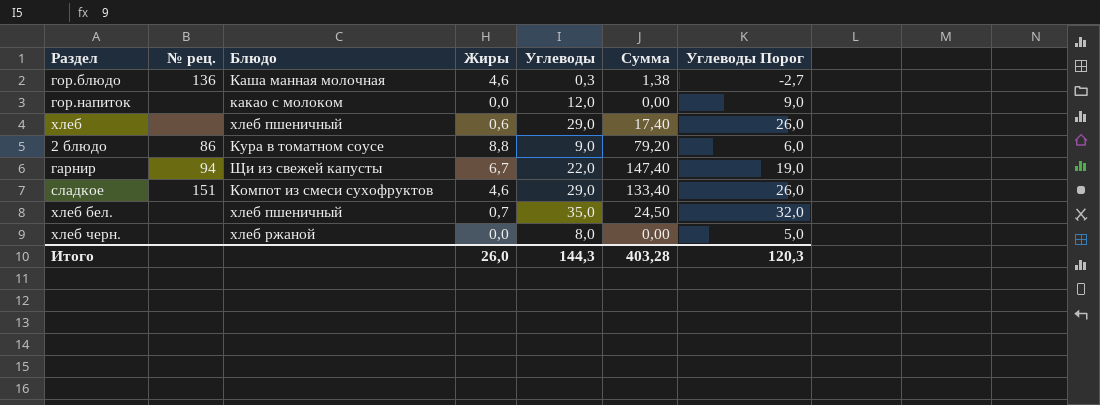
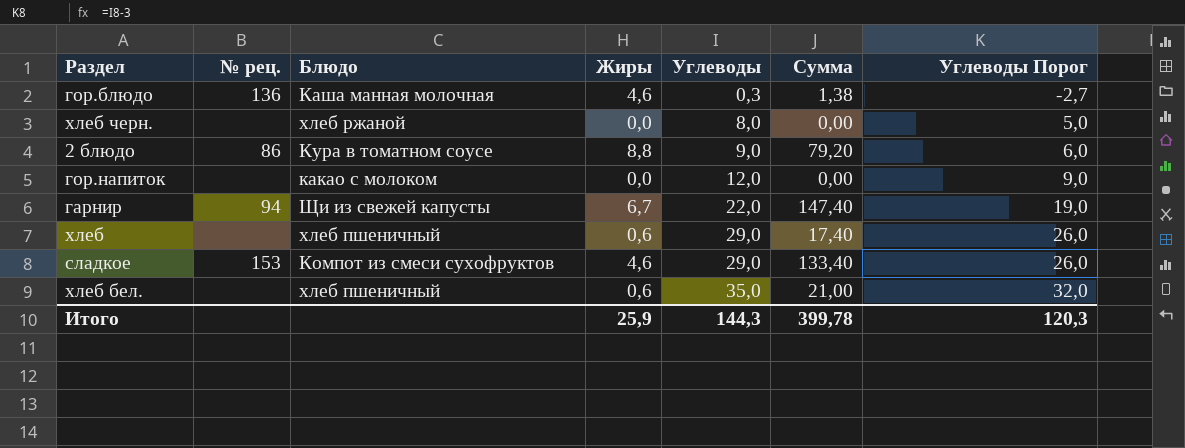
row order: none -> Углеводы ascending
сладкое | № рец.: 151 -> 153
хлеб бел. | Жиры: 0,7 -> 0,6
хлеб бел. | Сумма: 24,50 -> 21,00
Итого | Жиры: 26,0 -> 25,9
Итого | Сумма: 403,28 -> 399,78

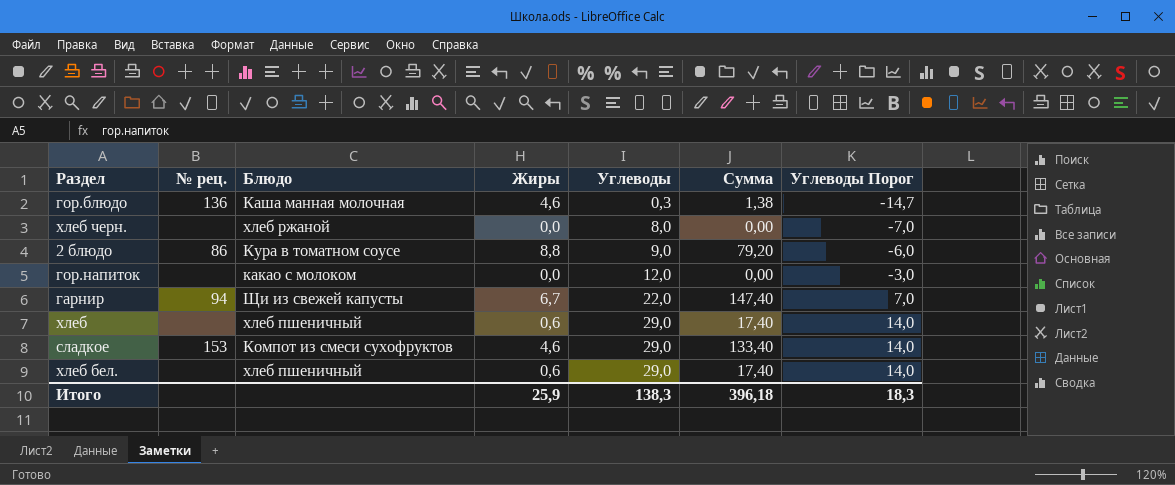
column Углеводы Порог | formula: [Углеводы] - 3 -> [Углеводы] - 15
хлеб бел. | Углеводы: 35,0 -> 29,0
хлеб бел. | Сумма: 21,00 -> 17,40
Итого | Углеводы: 144,3 -> 138,3
Итого | Сумма: 399,78 -> 396,18
Итого | Углеводы Порог: 120,3 -> 18,3

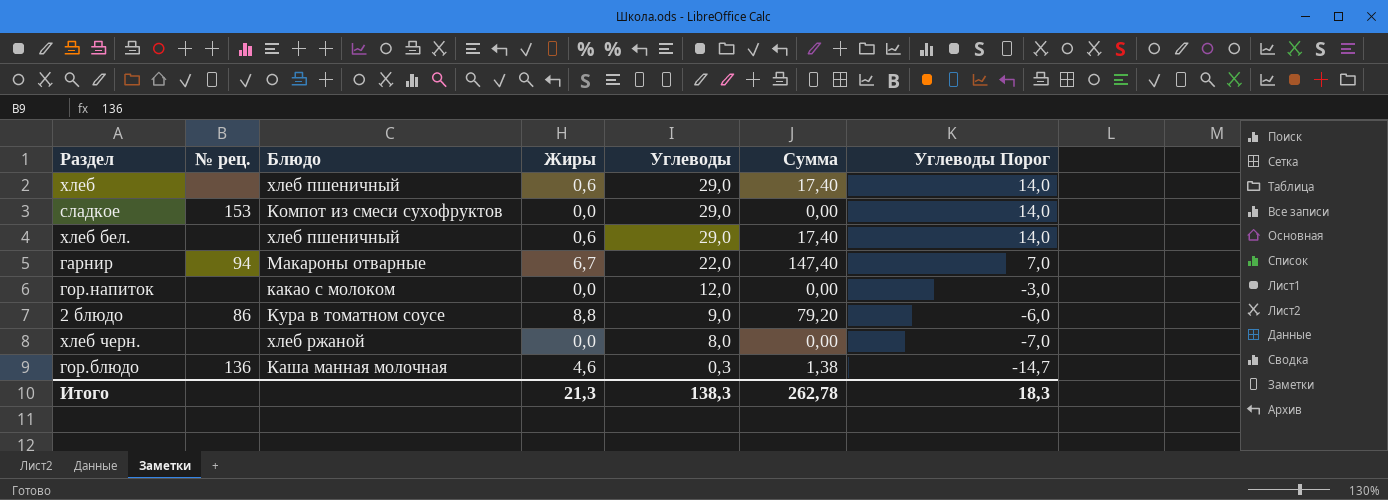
row order: Углеводы ascending -> Углеводы descending
сладкое | Жиры: 4,6 -> 0,0
сладкое | Сумма: 133,40 -> 0,00
гарнир | Блюдо: Щи из свежей капусты -> Макароны отварные
Итого | Жиры: 25,9 -> 21,3
Итого | Сумма: 396,18 -> 262,78

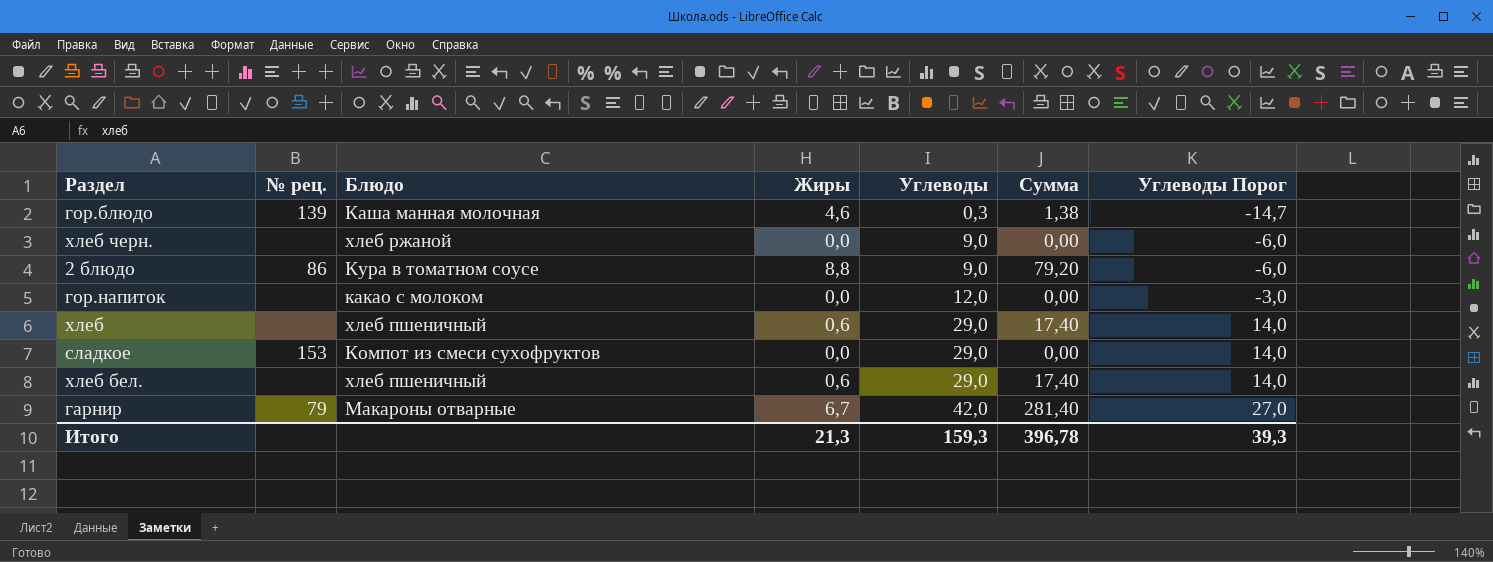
row order: Углеводы descending -> Углеводы ascending
гор.блюдо | № рец.: 136 -> 139
хлеб черн. | Углеводы: 8,0 -> 9,0
хлеб черн. | Углеводы Порог: -7,0 -> -6,0
гарнир | № рец.: 94 -> 79
гарнир | Углеводы: 22,0 -> 42,0
гарнир | Сумма: 147,40 -> 281,40
гарнир | Углеводы Порог: 7,0 -> 27,0
Итого | Углеводы: 138,3 -> 159,3
Итого | Сумма: 262,78 -> 396,78
Итого | Углеводы Порог: 18,3 -> 39,3

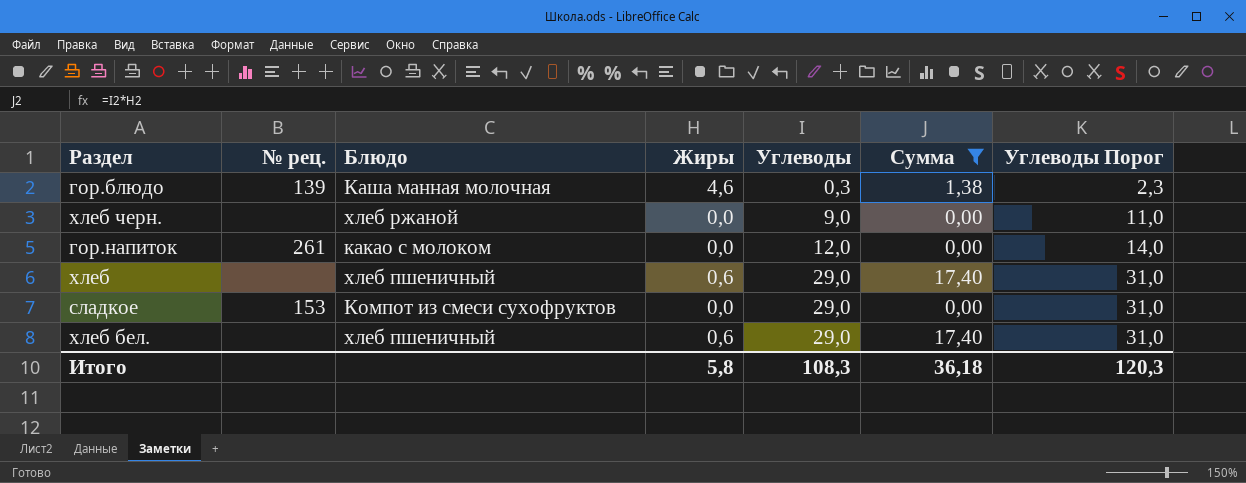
filter: none -> Сумма <= 17,40
column Углеводы Порог | formula: [Углеводы] - 15 -> [Углеводы] + 2
гор.напиток | № рец.: none -> 261
Итого | Жиры: 21,3 -> 5,8
Итого | Углеводы: 159,3 -> 108,3
Итого | Сумма: 396,78 -> 36,18
Итого | Углеводы Порог: 39,3 -> 120,3

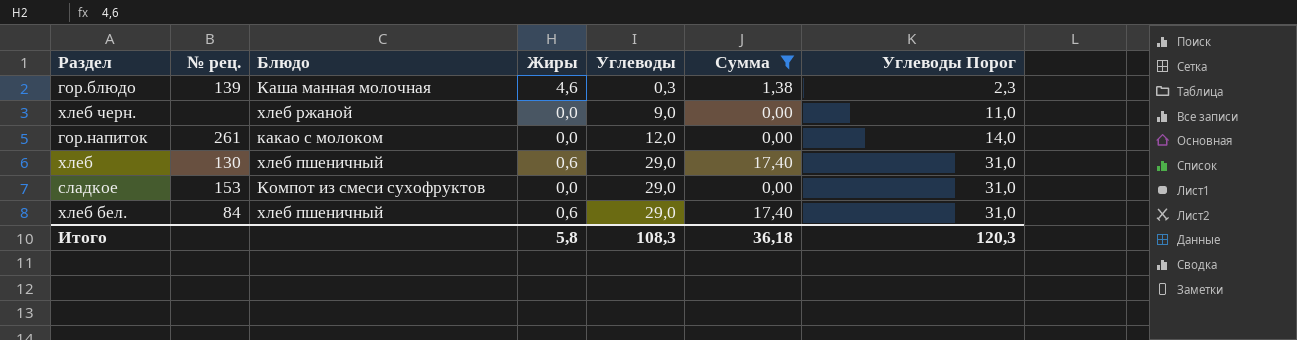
хлеб | № рец.: none -> 130
хлеб бел. | № рец.: none -> 84

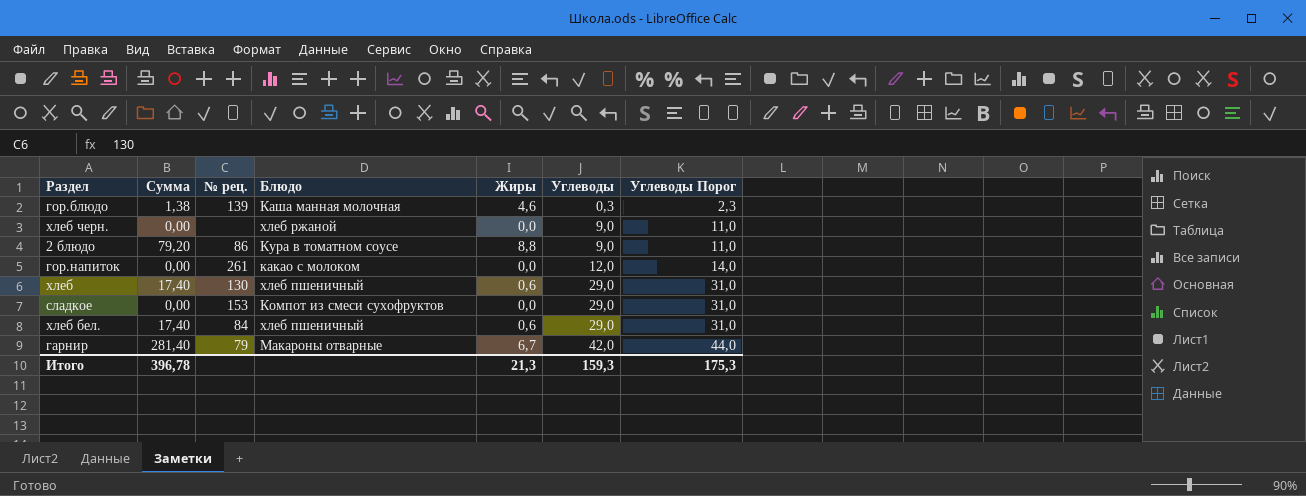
filter: Сумма <= 17,40 -> none
column Сумма | position: 6 -> 2
Итого | Сумма: 36,18 -> 396,78
Итого | Жиры: 5,8 -> 21,3
Итого | Углеводы: 108,3 -> 159,3
Итого | Углеводы Порог: 120,3 -> 175,3

